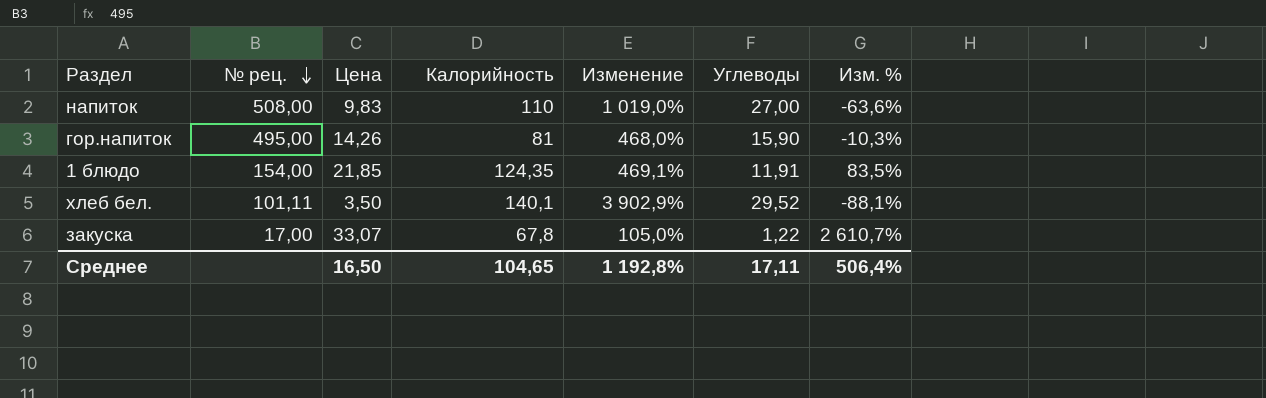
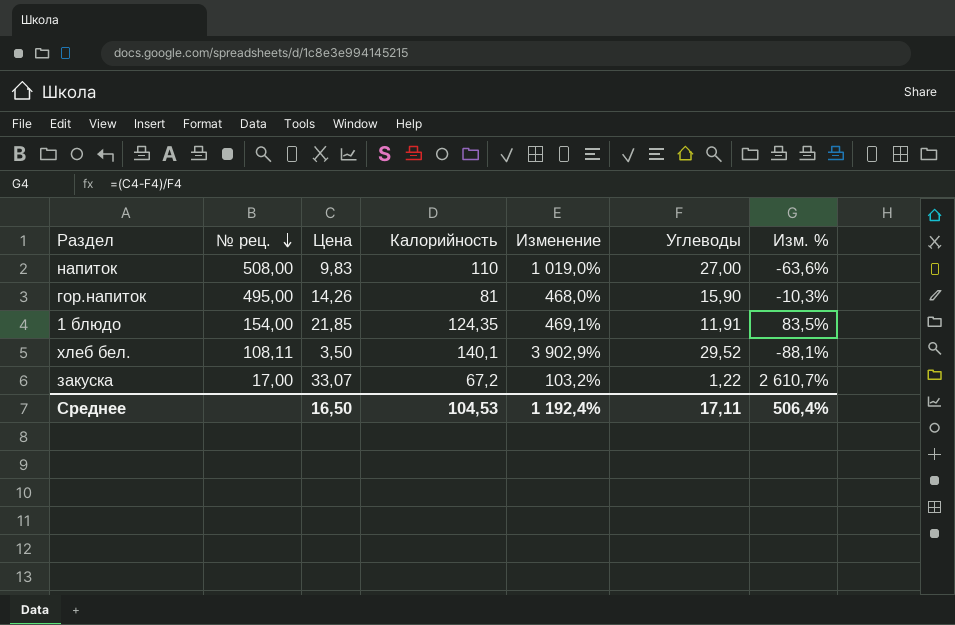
хлеб бел. | № рец.: 101,11 -> 108,11
закуска | Калорийность: 67,8 -> 67,2
закуска | Изменение: 105,0% -> 103,2%
Среднее | Калорийность: 104,65 -> 104,53
Среднее | Изменение: 1 192,8% -> 1 192,4%

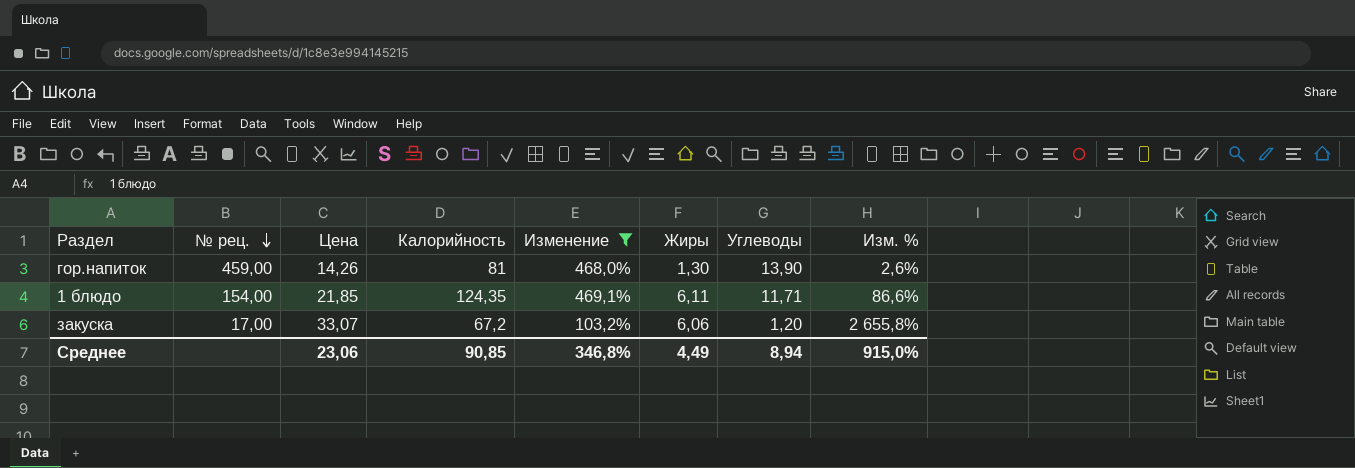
filter: none -> Изменение <= 469,1%
column Жиры | position: none -> 6
гор.напиток | № рец.: 495,00 -> 459,00
гор.напиток | Углеводы: 15,90 -> 13,90
гор.напиток | Изм. %: -10,3% -> 2,6%
1 блюдо | Углеводы: 11,91 -> 11,71
1 блюдо | Изм. %: 83,5% -> 86,6%
закуска | Углеводы: 1,22 -> 1,20
закуска | Изм. %: 2 610,7% -> 2 655,8%
Среднее | Цена: 16,50 -> 23,06
Среднее | Калорийность: 104,53 -> 90,85
Среднее | Изменение: 1 192,4% -> 346,8%
Среднее | Углеводы: 17,11 -> 8,94
Среднее | Изм. %: 506,4% -> 915,0%

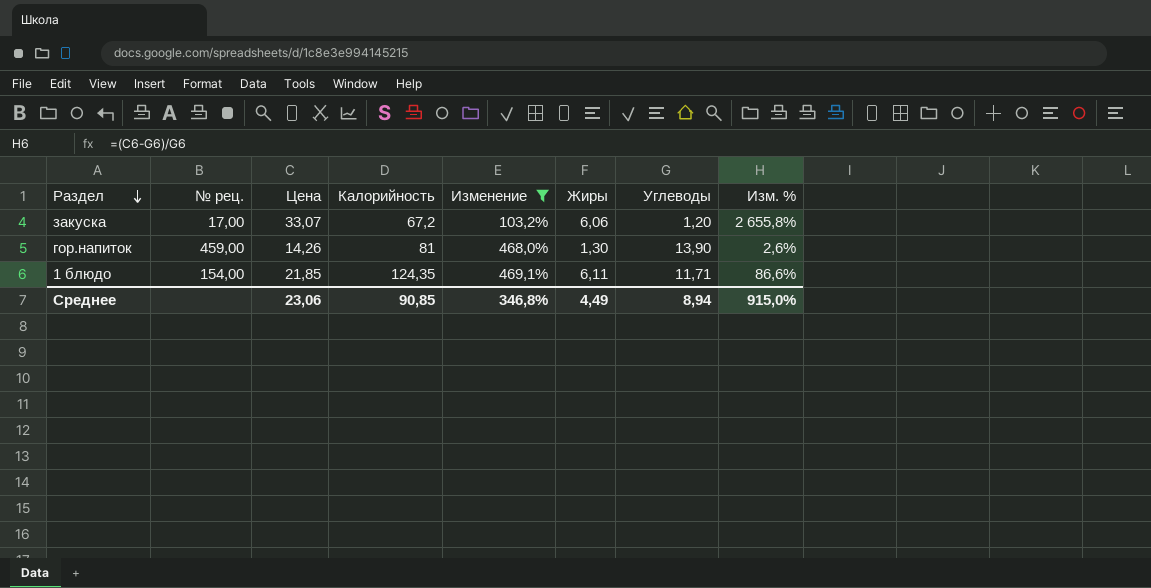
row order: № рец. descending -> Раздел descending

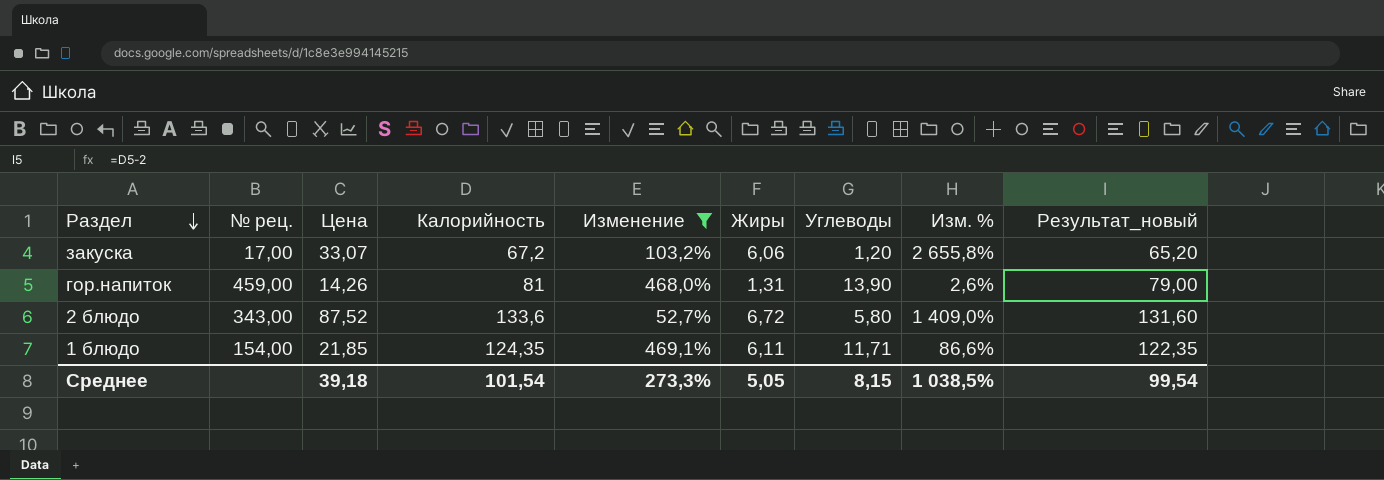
column Результат_новый | formula: none -> [Калорийность] - 2
гор.напиток | Жиры: 1,30 -> 1,31
row 2 блюдо: none -> 343,00 | 87,52 | 133,6 | 52,7% | 6,72 | 5,80 | 1 409,0% | 131,60
Среднее | Цена: 23,06 -> 39,18
Среднее | Калорийность: 90,85 -> 101,54
Среднее | Изменение: 346,8% -> 273,3%
Среднее | Жиры: 4,49 -> 5,05
Среднее | Углеводы: 8,94 -> 8,15
Среднее | Изм. %: 915,0% -> 1 038,5%

